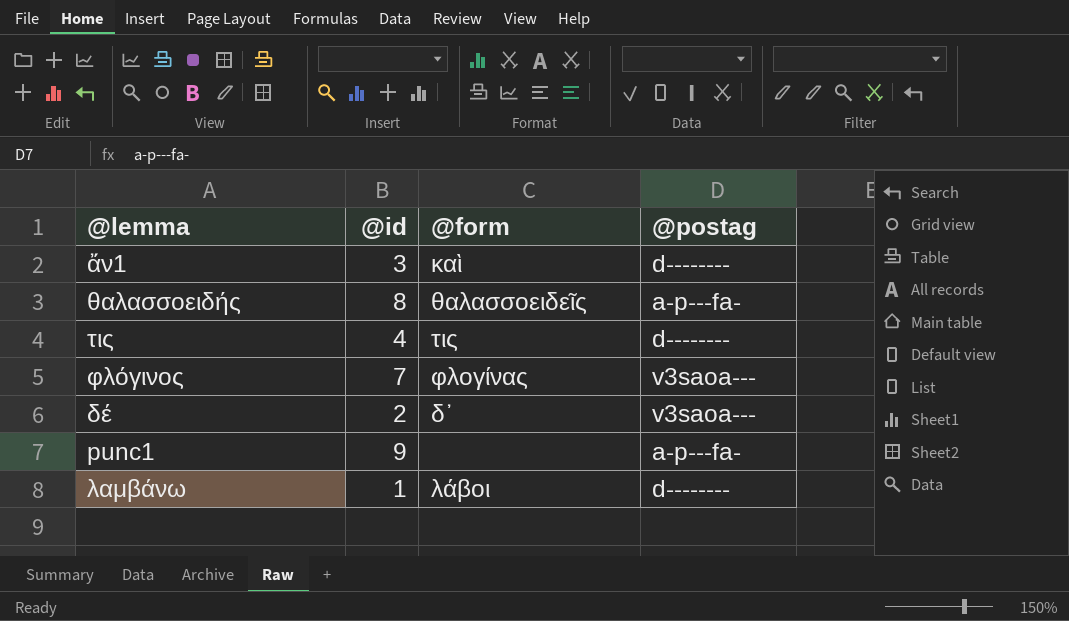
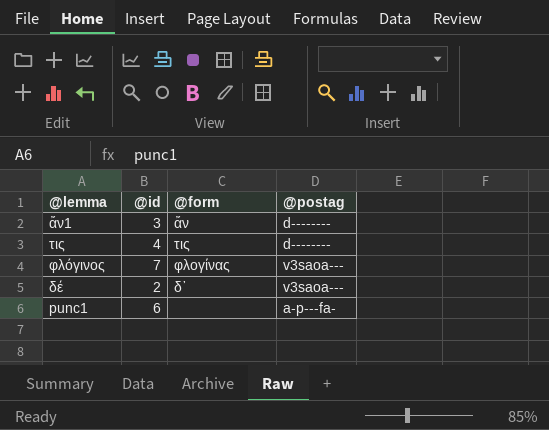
row θαλασσοειδής: 8 | θαλασσοειδεῖς | a-p---fa- -> none
row λαμβάνω: 1 | λάβοι | d-------- -> none
ἄν1 | @form: καὶ -> ἄν
punc1 | @id: 9 -> 6

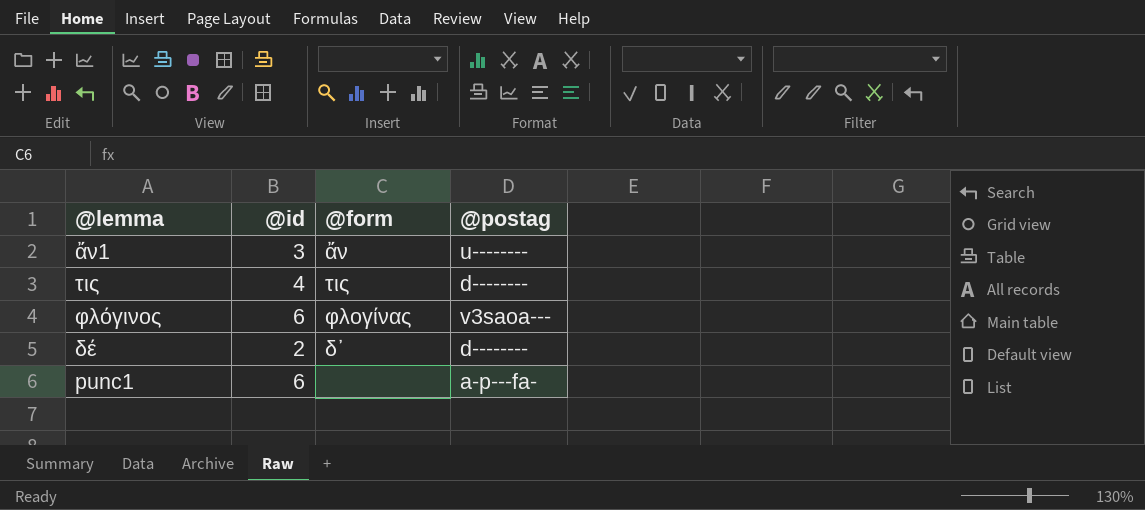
ἄν1 | @postag: d-------- -> u--------
φλόγινος | @id: 7 -> 6
δέ | @postag: v3saoa--- -> d--------

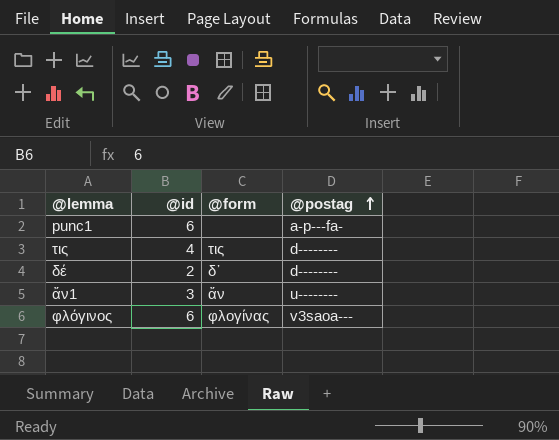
row order: none -> @postag ascending

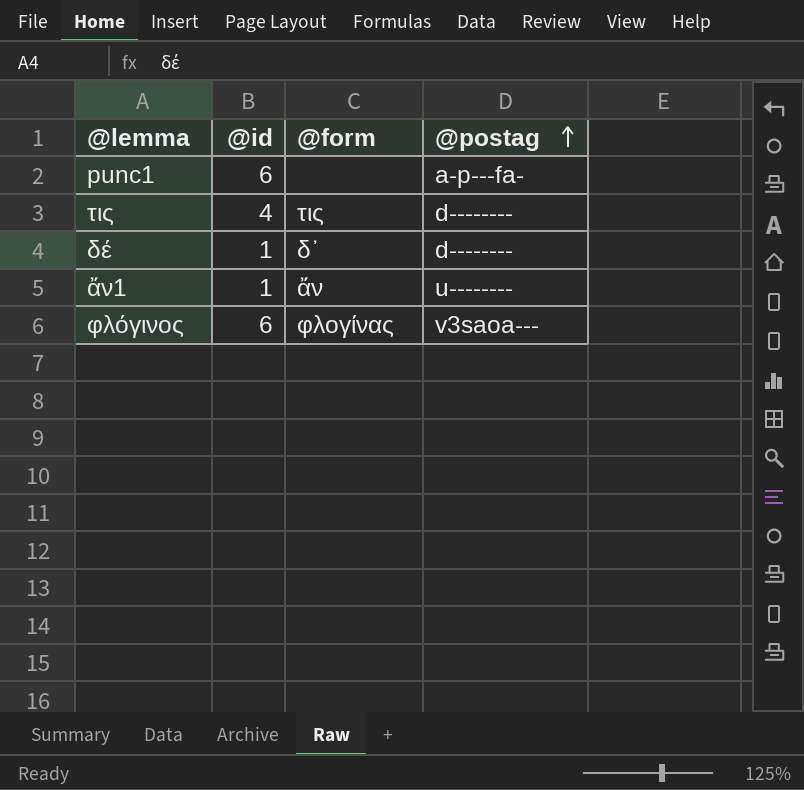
δέ | @id: 2 -> 1
ἄν1 | @id: 3 -> 1

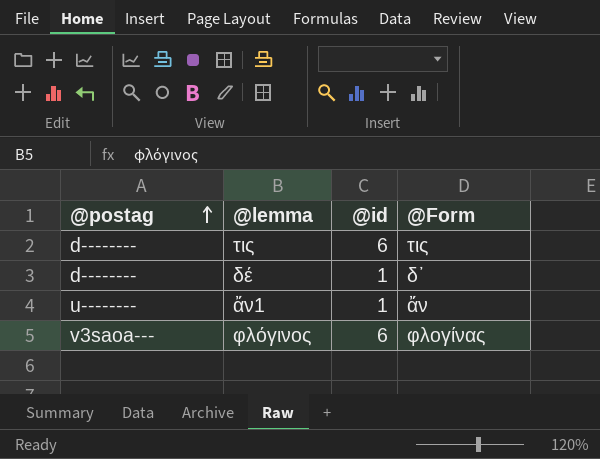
column @postag | position: 4 -> 1
column name: @form -> @Form
row punc1: 6 | none | a-p---fa- -> none
τις | @id: 4 -> 6

